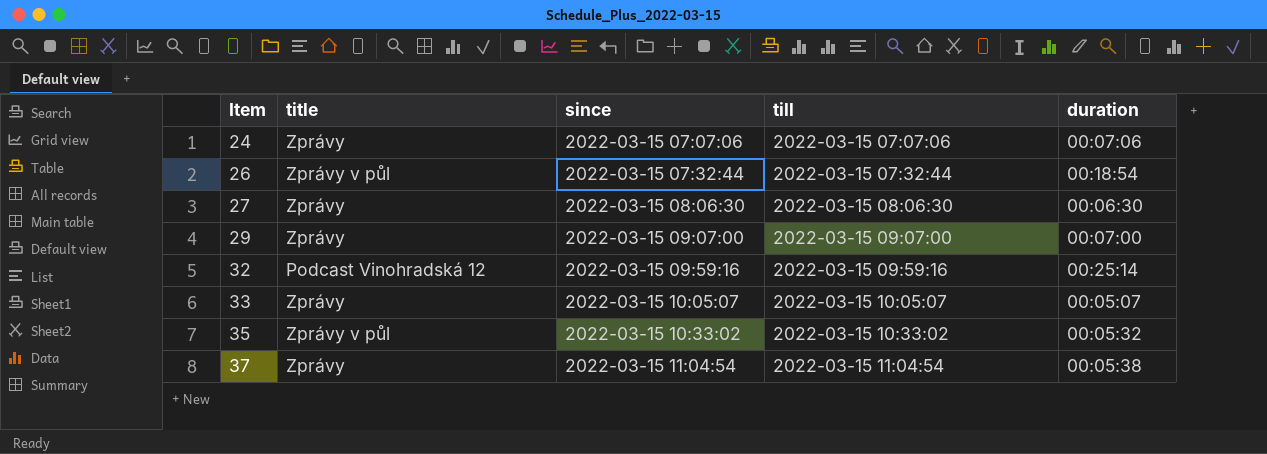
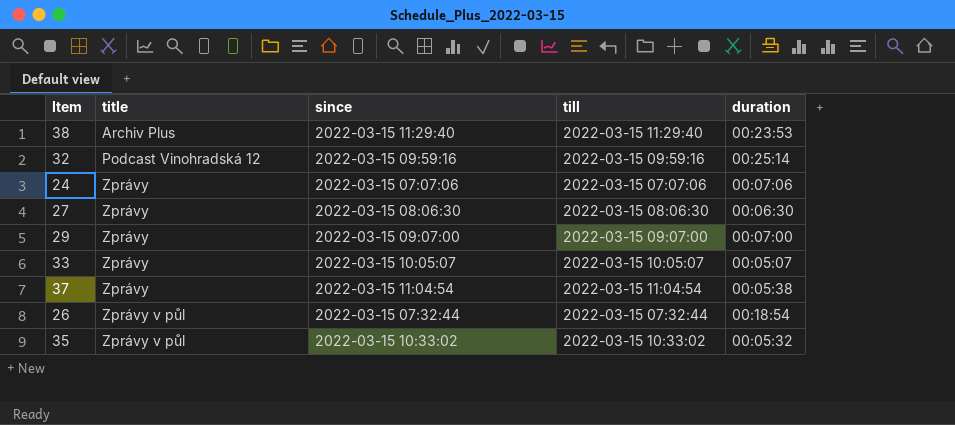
row order: Item ascending -> title ascending
row 38: none -> Archiv Plus | 2022-03-15 11:29:40 | 2022-03-15 11:29:40 | 00:23:53

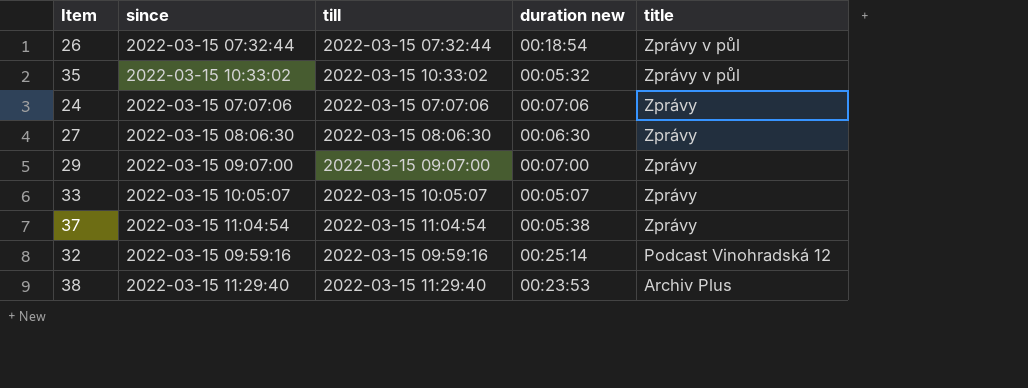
row order: title ascending -> title descending
column name: duration -> duration new
column title | position: 2 -> 5

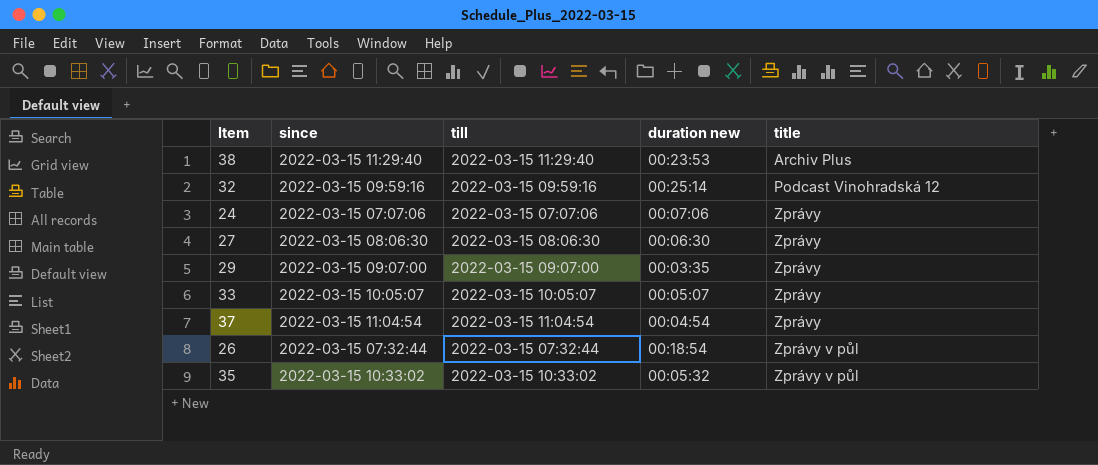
row order: title descending -> title ascending
29 | duration new: 00:07:00 -> 00:03:35
37 | duration new: 00:05:38 -> 00:04:54

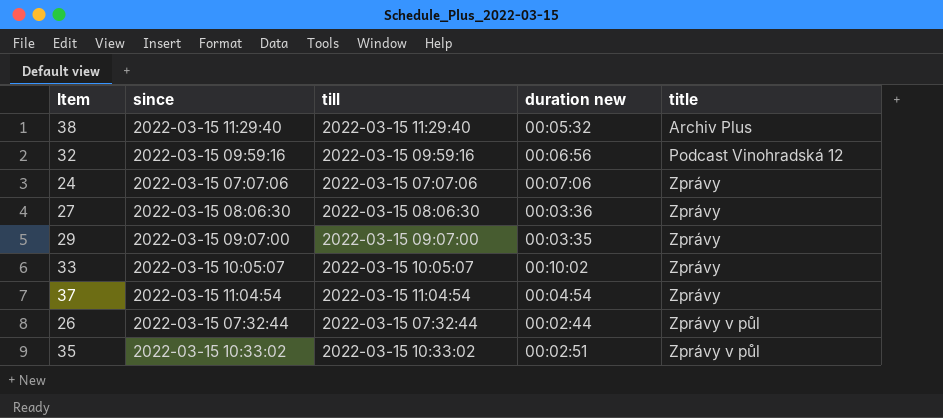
38 | duration new: 00:23:53 -> 00:05:32
32 | duration new: 00:25:14 -> 00:06:56
27 | duration new: 00:06:30 -> 00:03:36
33 | duration new: 00:05:07 -> 00:10:02
26 | duration new: 00:18:54 -> 00:02:44
35 | duration new: 00:05:32 -> 00:02:51

